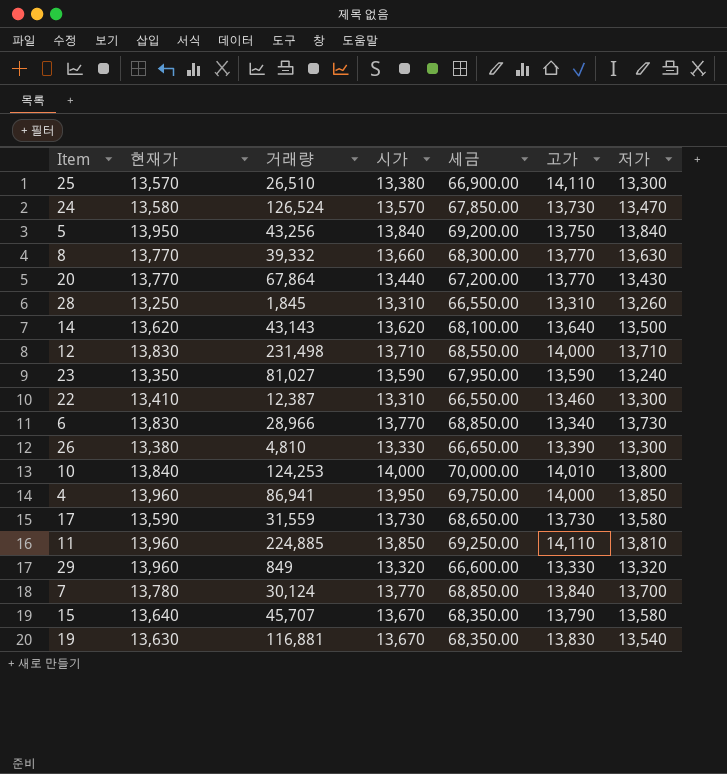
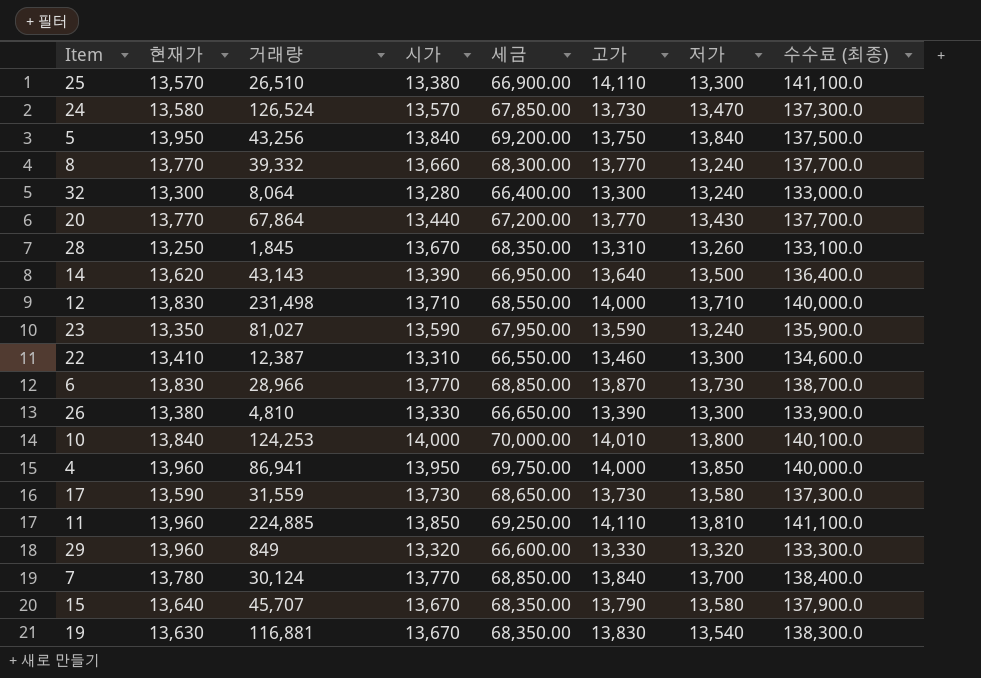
column 수수료 (최종) | formula: none -> [고가] * 10
8 | 저가: 13,630 -> 13,240
row 32: none -> 13,300 | 8,064 | 13,280 | 66,400.00 | 13,300 | 13,240 | 133,000.0
28 | 시가: 13,310 -> 13,670
28 | 세금: 66,550.00 -> 68,350.00
14 | 시가: 13,620 -> 13,390
14 | 세금: 68,100.00 -> 66,950.00
6 | 고가: 13,340 -> 13,870

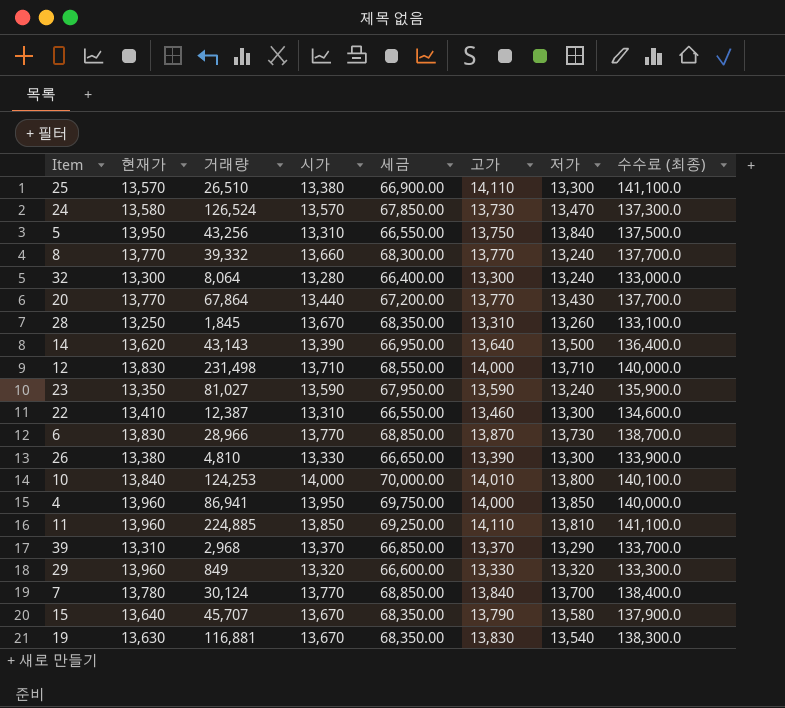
row 17: 13,590 | 31,559 | 13,730 | 68,650.00 | 13,730 | 13,580 | 137,300.0 -> none
5 | 시가: 13,840 -> 13,310
5 | 세금: 69,200.00 -> 66,550.00
row 39: none -> 13,310 | 2,968 | 13,370 | 66,850.00 | 13,370 | 13,290 | 133,700.0

